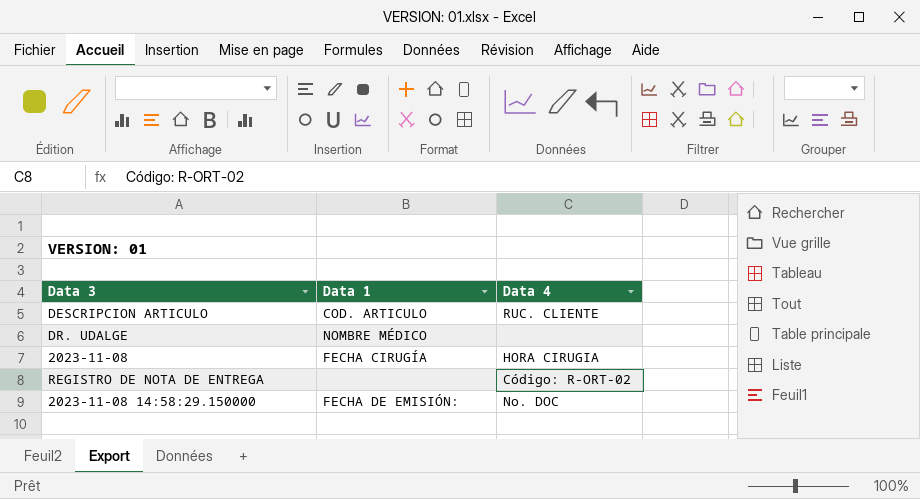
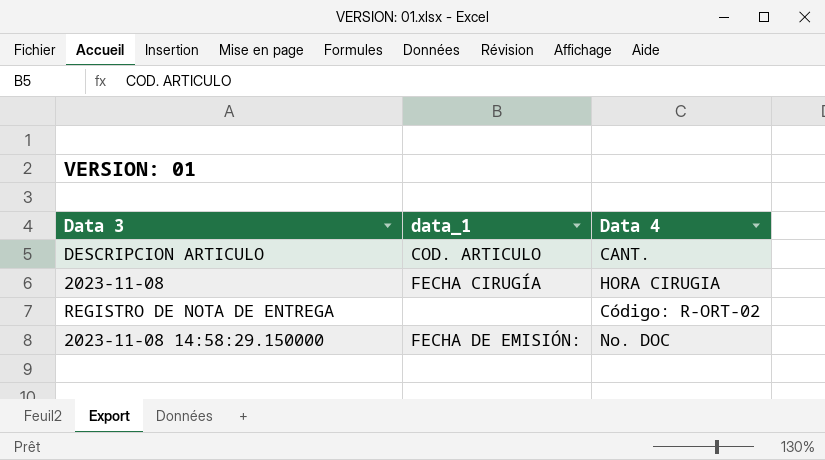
column name: Data 1 -> data_1
row DR. UDALGE: NOMBRE MÉDICO | none -> none
DESCRIPCION ARTICULO | Data 4: RUC. CLIENTE -> CANT.

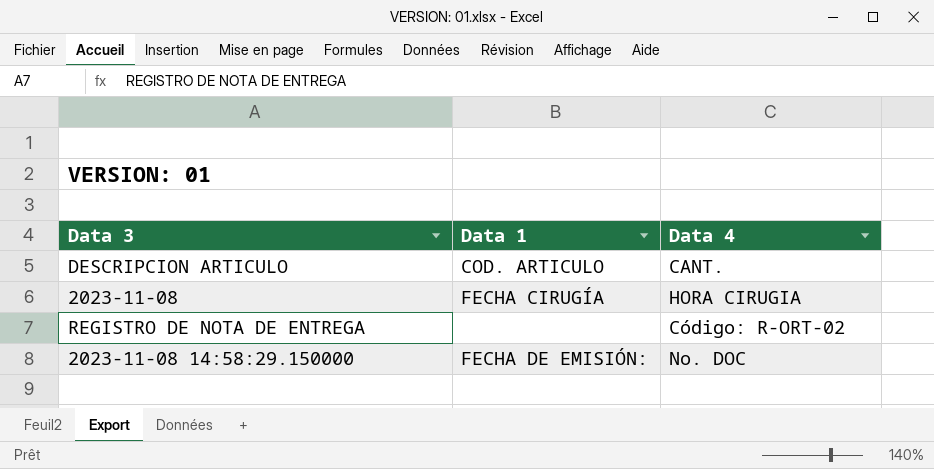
column name: data_1 -> Data 1

